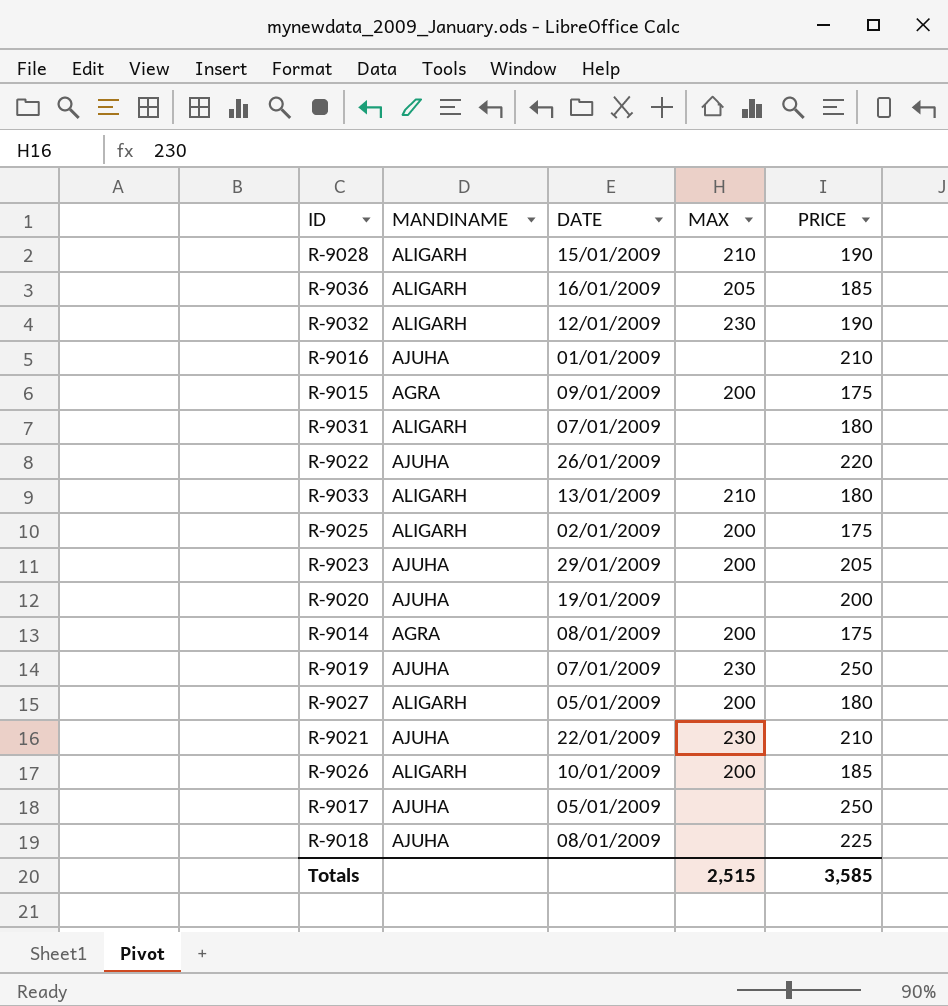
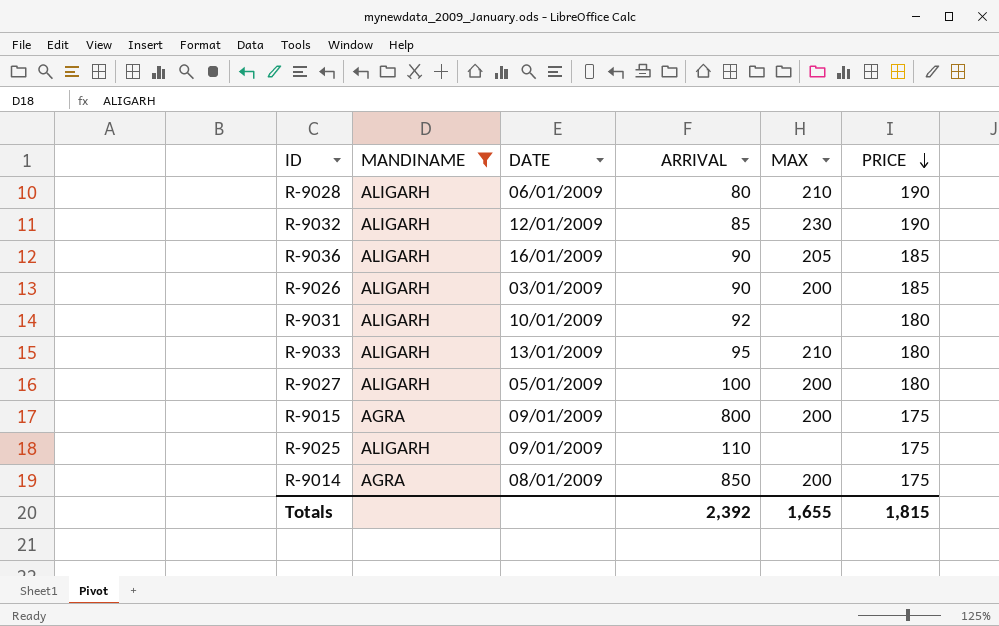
filter: none -> MANDINAME != AJUHA
row order: none -> PRICE descending
column ARRIVAL | position: none -> 4
R-9028 | DATE: 15/01/2009 -> 06/01/2009
R-9026 | DATE: 10/01/2009 -> 03/01/2009
R-9031 | DATE: 07/01/2009 -> 10/01/2009
R-9025 | DATE: 02/01/2009 -> 09/01/2009
R-9025 | MAX: 200 -> none
Totals | MAX: 2,515 -> 1,655
Totals | PRICE: 3,585 -> 1,815

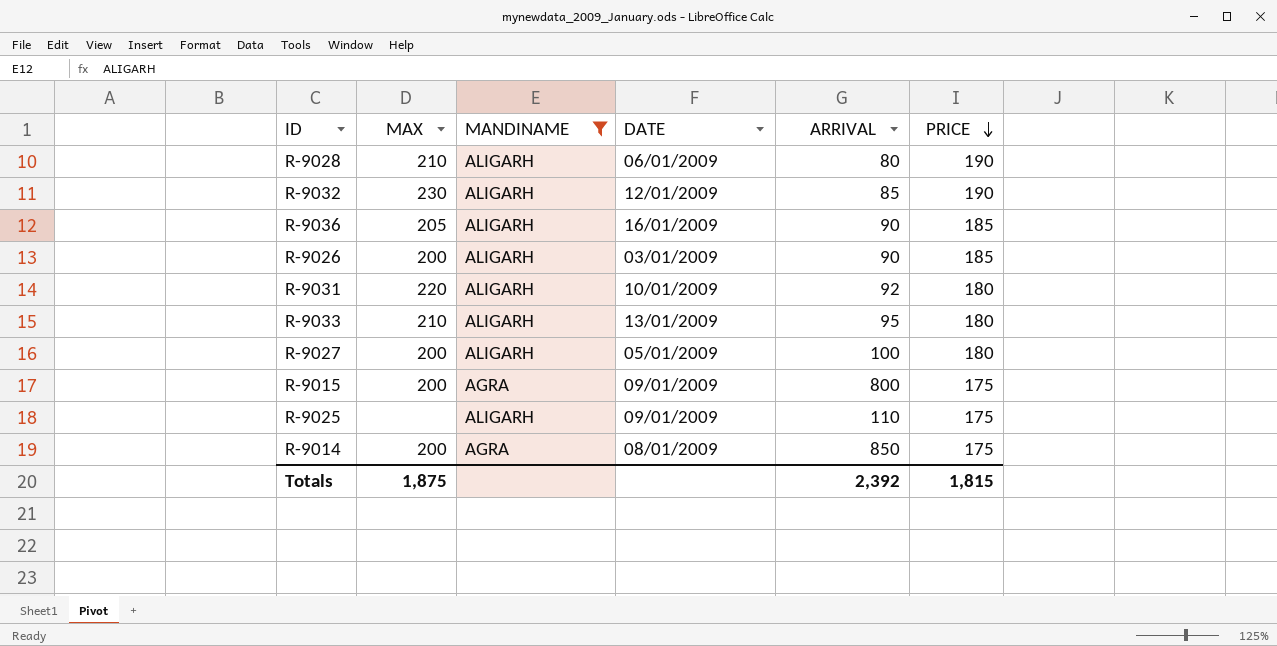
column MAX | position: 5 -> 2
R-9031 | MAX: none -> 220
Totals | MAX: 1,655 -> 1,875

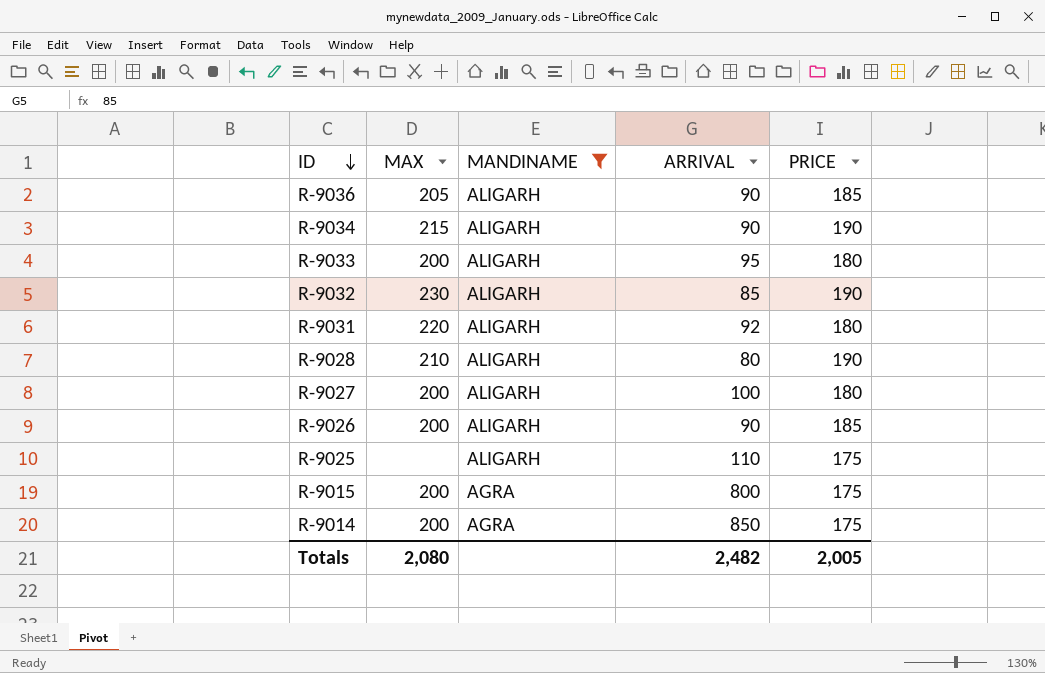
row order: PRICE descending -> ID descending
column DATE | position: 4 -> none
row R-9034: none -> 215 | ALIGARH | 90 | 190
R-9033 | MAX: 210 -> 200
Totals | MAX: 1,875 -> 2,080
Totals | ARRIVAL: 2,392 -> 2,482
Totals | PRICE: 1,815 -> 2,005

